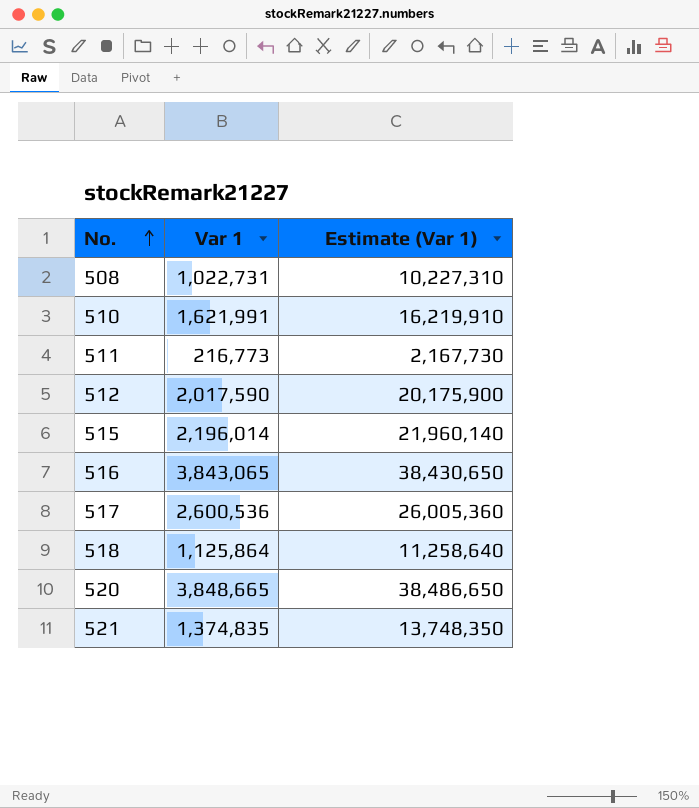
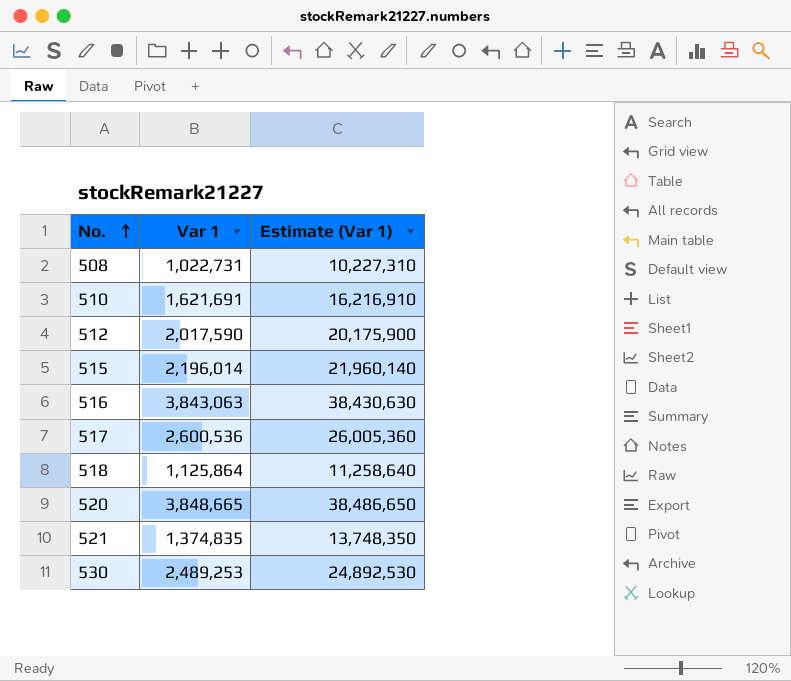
row 511: 216,773 | 2,167,730 -> none
510 | Var 1: 1,621,991 -> 1,621,691
510 | Estimate (Var 1): 16,219,910 -> 16,216,910
516 | Var 1: 3,843,065 -> 3,843,063
516 | Estimate (Var 1): 38,430,650 -> 38,430,630
row 530: none -> 2,489,253 | 24,892,530

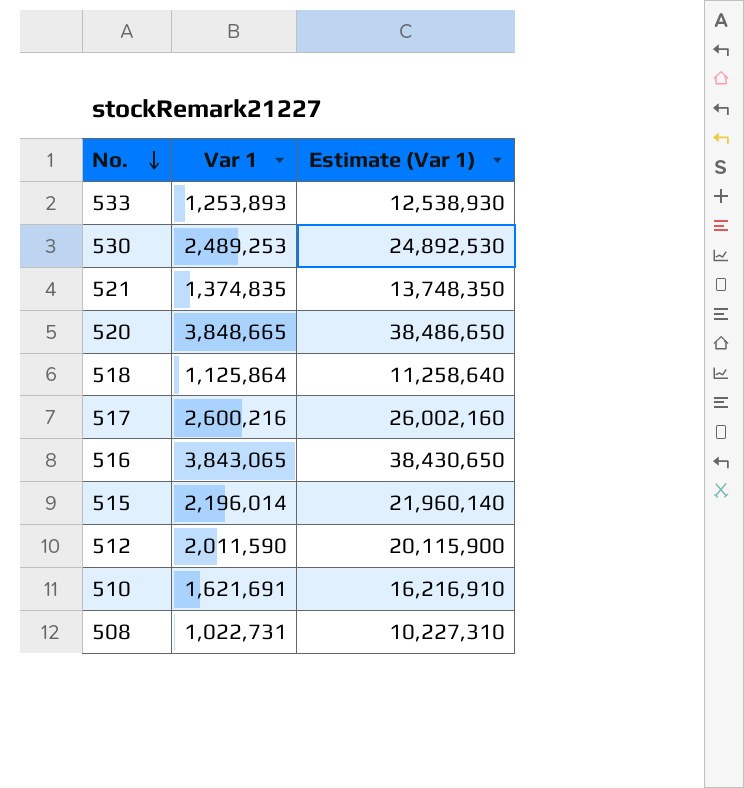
row order: No. ascending -> No. descending
row 533: none -> 1,253,893 | 12,538,930
517 | Var 1: 2,600,536 -> 2,600,216
517 | Estimate (Var 1): 26,005,360 -> 26,002,160
516 | Var 1: 3,843,063 -> 3,843,065
516 | Estimate (Var 1): 38,430,630 -> 38,430,650
512 | Var 1: 2,017,590 -> 2,011,590
512 | Estimate (Var 1): 20,175,900 -> 20,115,900

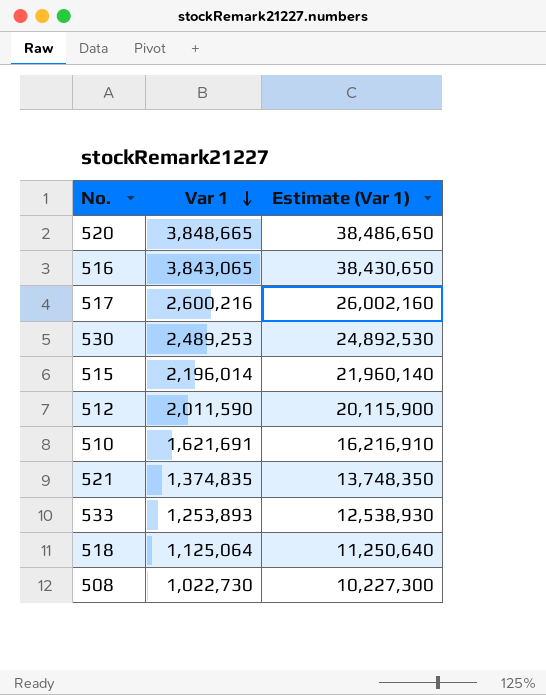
row order: No. descending -> Var 1 descending
518 | Var 1: 1,125,864 -> 1,125,064
518 | Estimate (Var 1): 11,258,640 -> 11,250,640
508 | Var 1: 1,022,731 -> 1,022,730
508 | Estimate (Var 1): 10,227,310 -> 10,227,300

